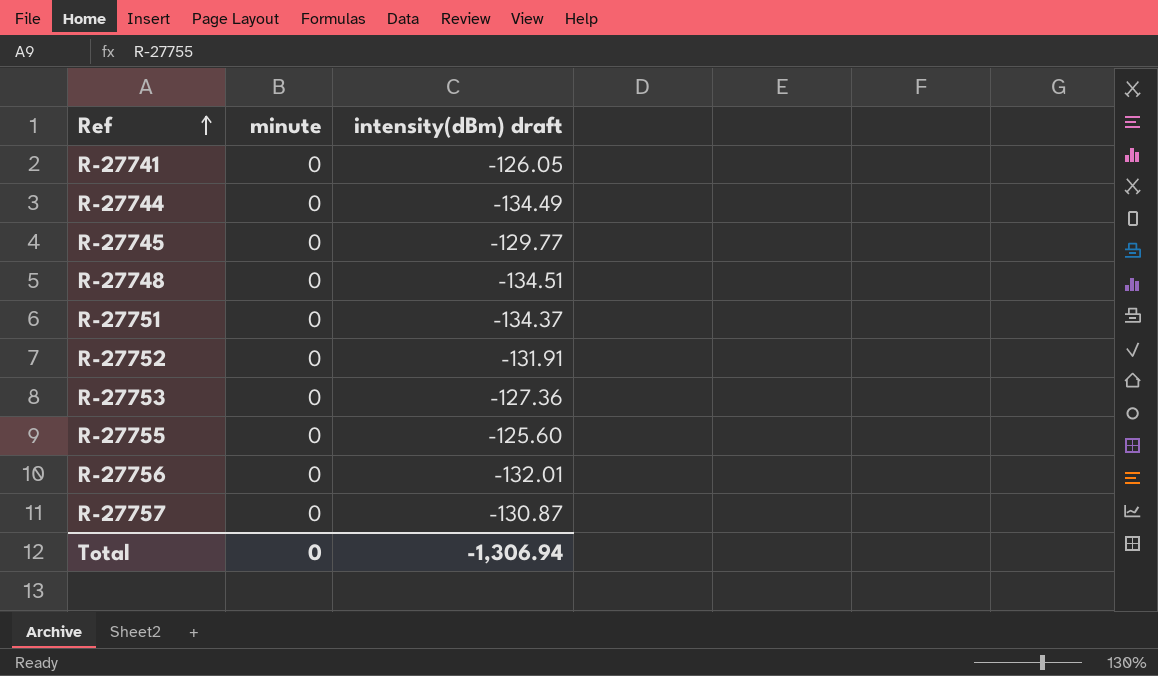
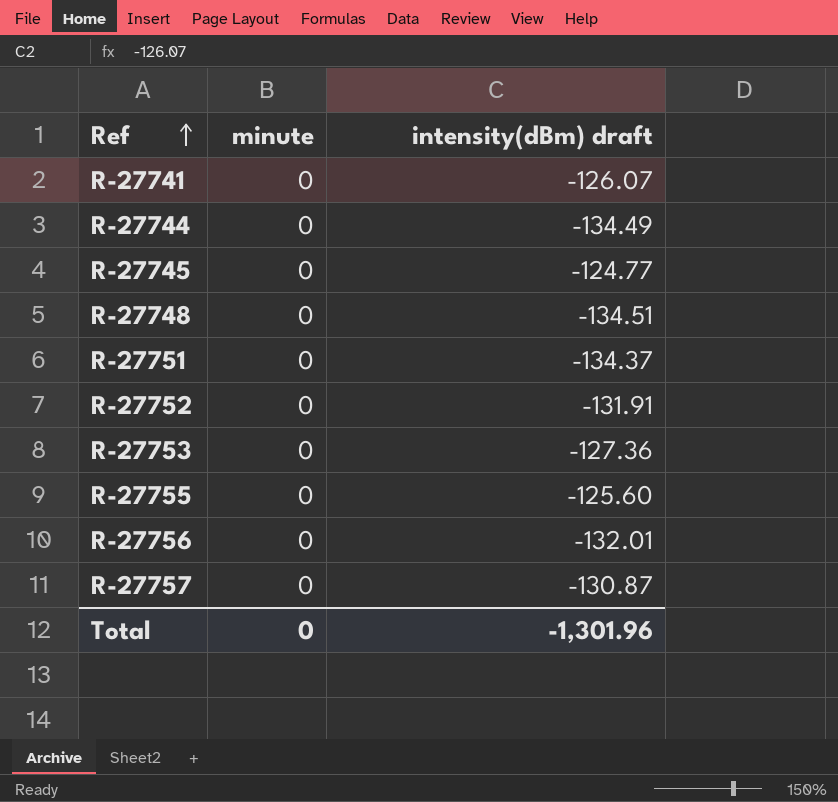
R-27741 | intensity(dBm) draft: -126.05 -> -126.07
R-27745 | intensity(dBm) draft: -129.77 -> -124.77
Total | intensity(dBm) draft: -1,306.94 -> -1,301.96

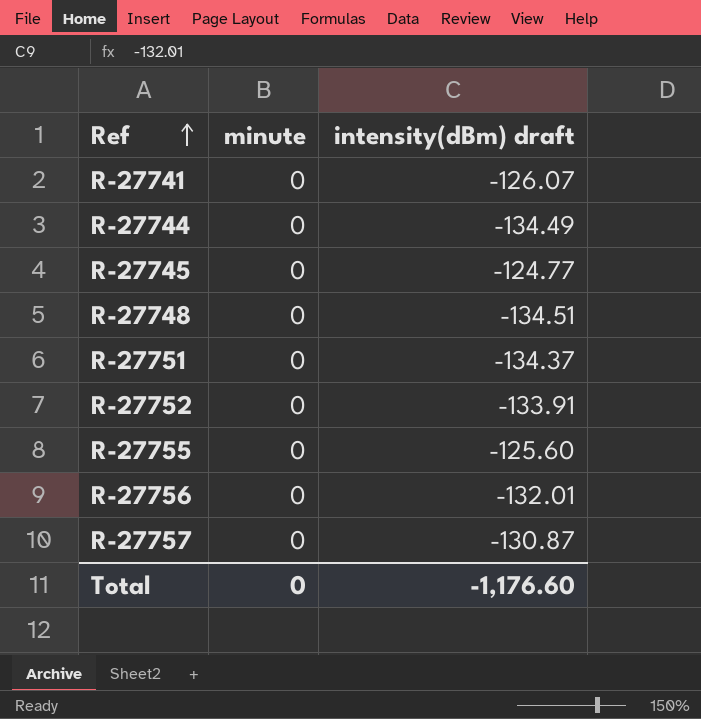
row R-27753: 0 | -127.36 -> none
R-27752 | intensity(dBm) draft: -131.91 -> -133.91
Total | intensity(dBm) draft: -1,301.96 -> -1,176.60

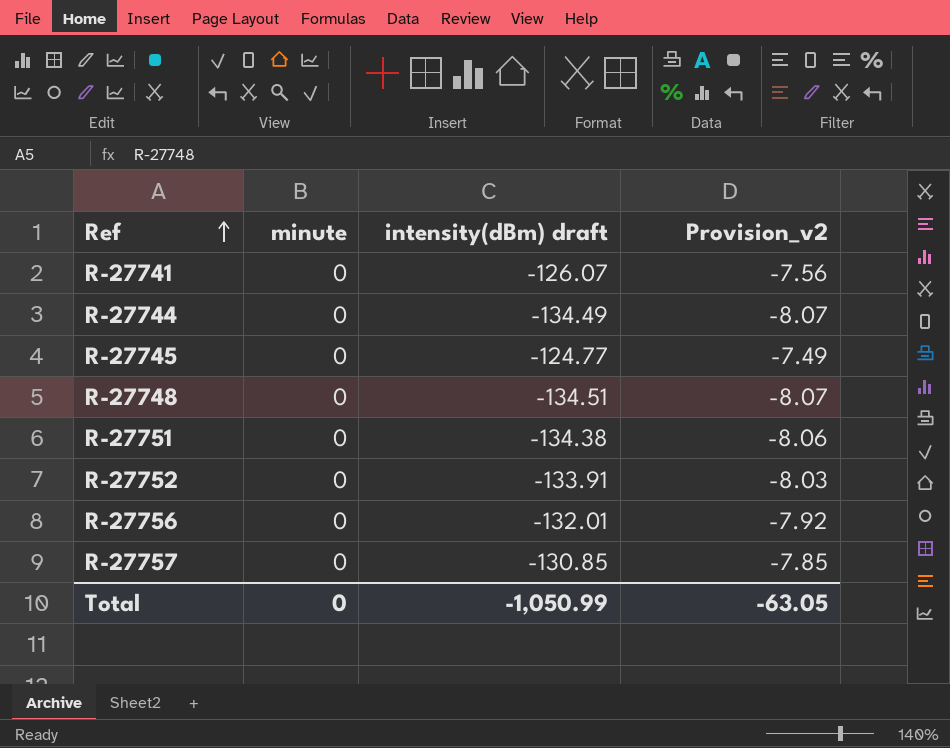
column Provision_v2 | formula: none -> [intensity(dBm) draft] * 0.06
row R-27755: 0 | -125.60 -> none
R-27751 | intensity(dBm) draft: -134.37 -> -134.38
R-27757 | intensity(dBm) draft: -130.87 -> -130.85
Total | intensity(dBm) draft: -1,176.60 -> -1,050.99

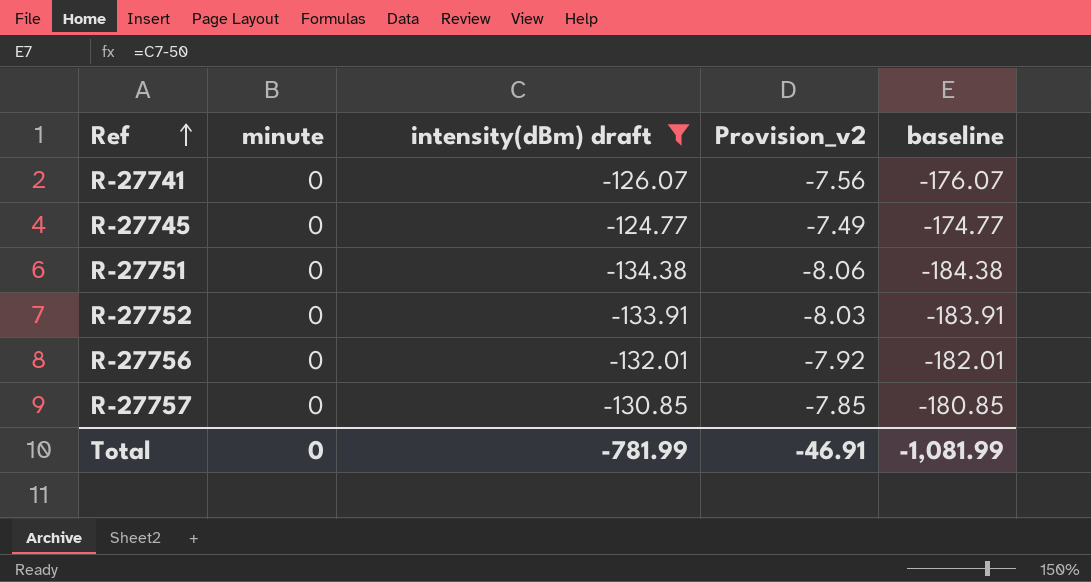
filter: none -> intensity(dBm) draft >= -134.38
column baseline | formula: none -> [intensity(dBm) draft] - 50
Total | intensity(dBm) draft: -1,050.99 -> -781.99
Total | Provision_v2: -63.05 -> -46.91

